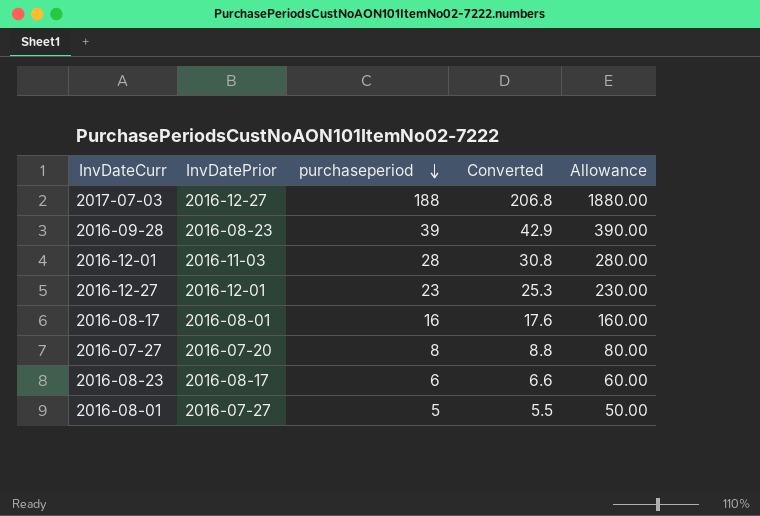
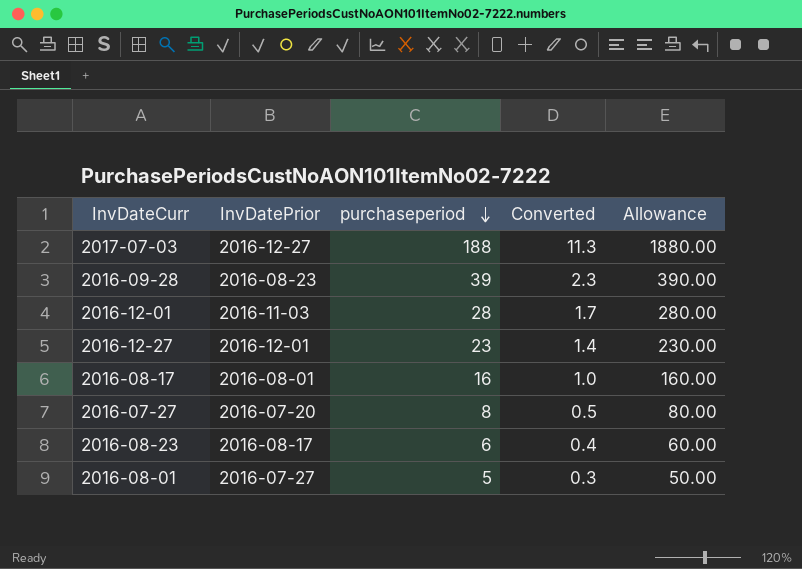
column Converted | formula: [purchaseperiod] * 1.1 -> [purchaseperiod] * 0.06

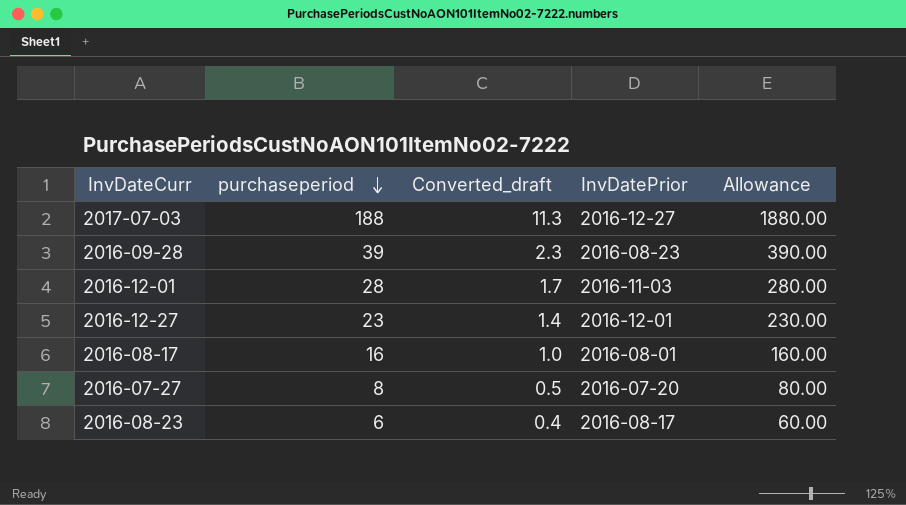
column name: Converted -> Converted_draft
column InvDatePrior | position: 2 -> 4
row 2016-08-01: 2016-07-27 | 5 | 0.3 | 50.00 -> none

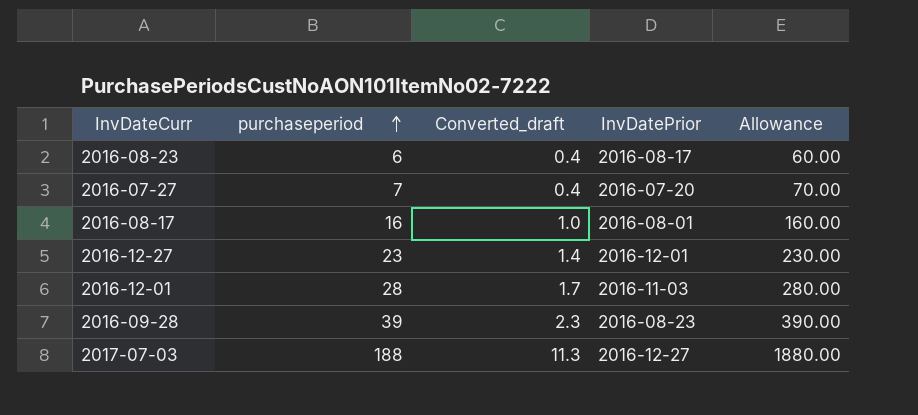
row order: purchaseperiod descending -> purchaseperiod ascending
2016-07-27 | purchaseperiod: 8 -> 7
2016-07-27 | Converted_draft: 0.5 -> 0.4
2016-07-27 | Allowance: 80.00 -> 70.00

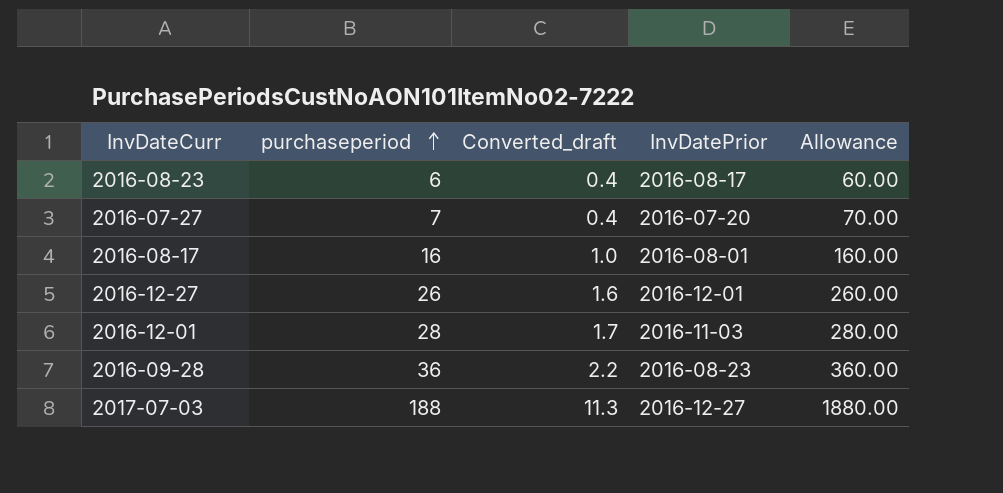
2016-12-27 | purchaseperiod: 23 -> 26
2016-12-27 | Converted_draft: 1.4 -> 1.6
2016-12-27 | Allowance: 230.00 -> 260.00
2016-09-28 | purchaseperiod: 39 -> 36
2016-09-28 | Converted_draft: 2.3 -> 2.2
2016-09-28 | Allowance: 390.00 -> 360.00

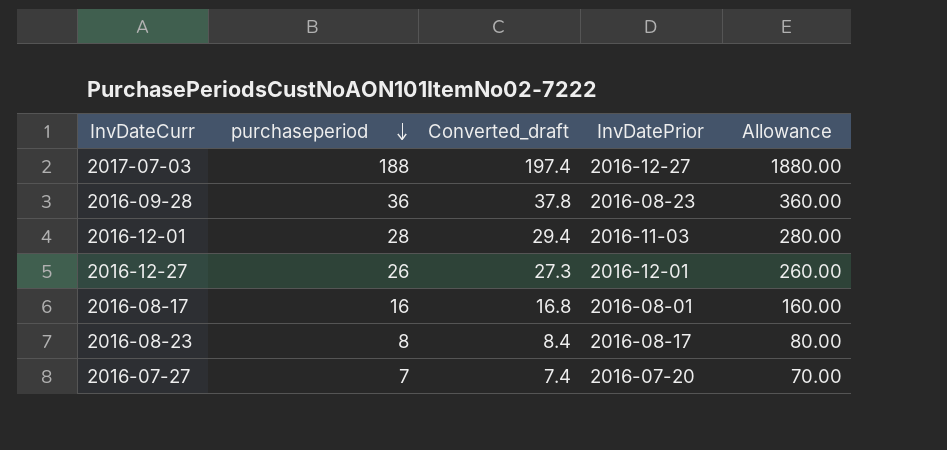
row order: purchaseperiod ascending -> purchaseperiod descending
column Converted_draft | formula: [purchaseperiod] * 0.06 -> [purchaseperiod] * 1.05
2016-08-23 | purchaseperiod: 6 -> 8
2016-08-23 | Allowance: 60.00 -> 80.00

